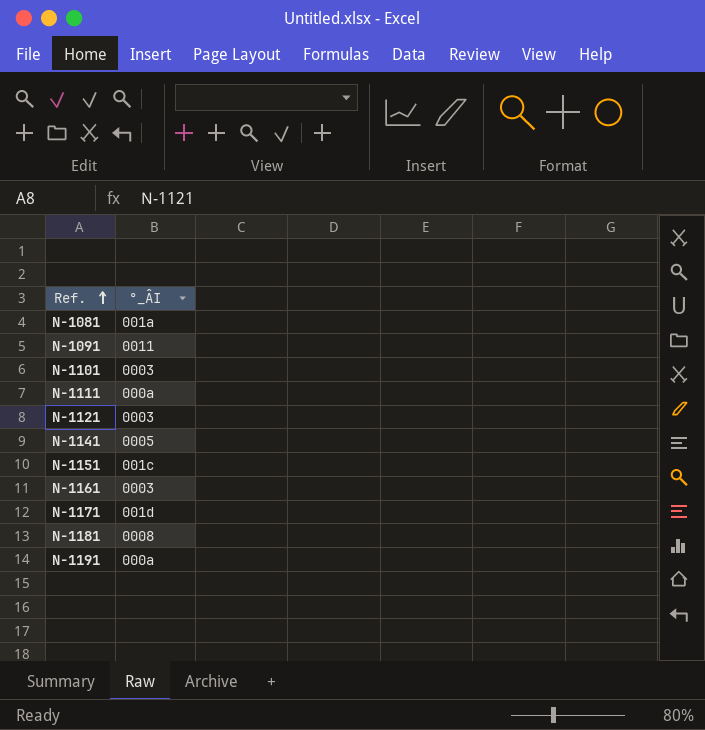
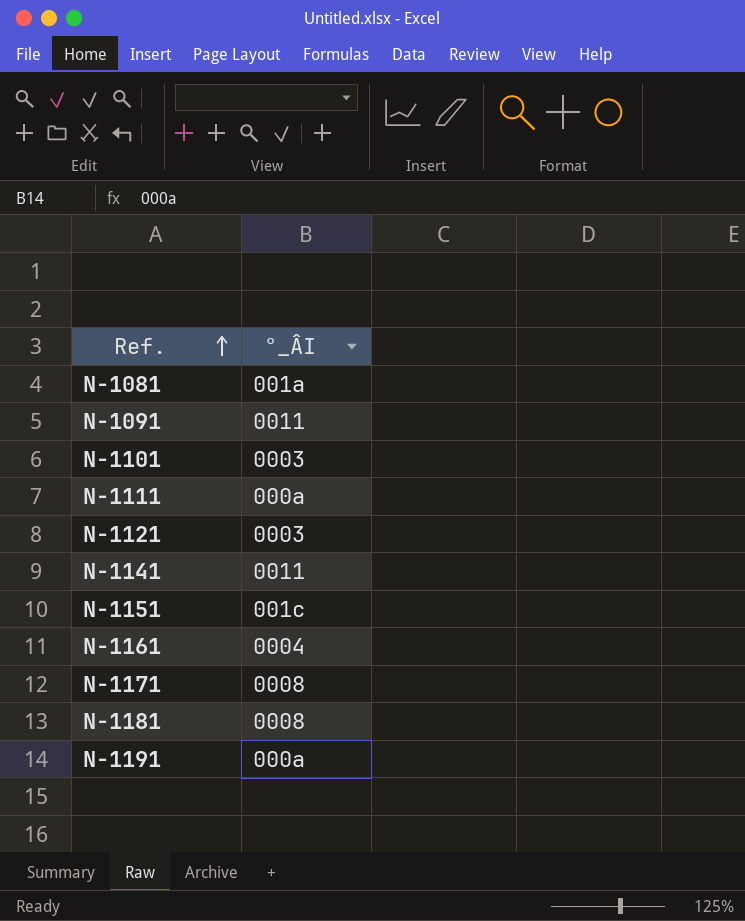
N-1141 | °_ÂI: 0005 -> 0011
N-1161 | °_ÂI: 0003 -> 0004
N-1171 | °_ÂI: 001d -> 0008

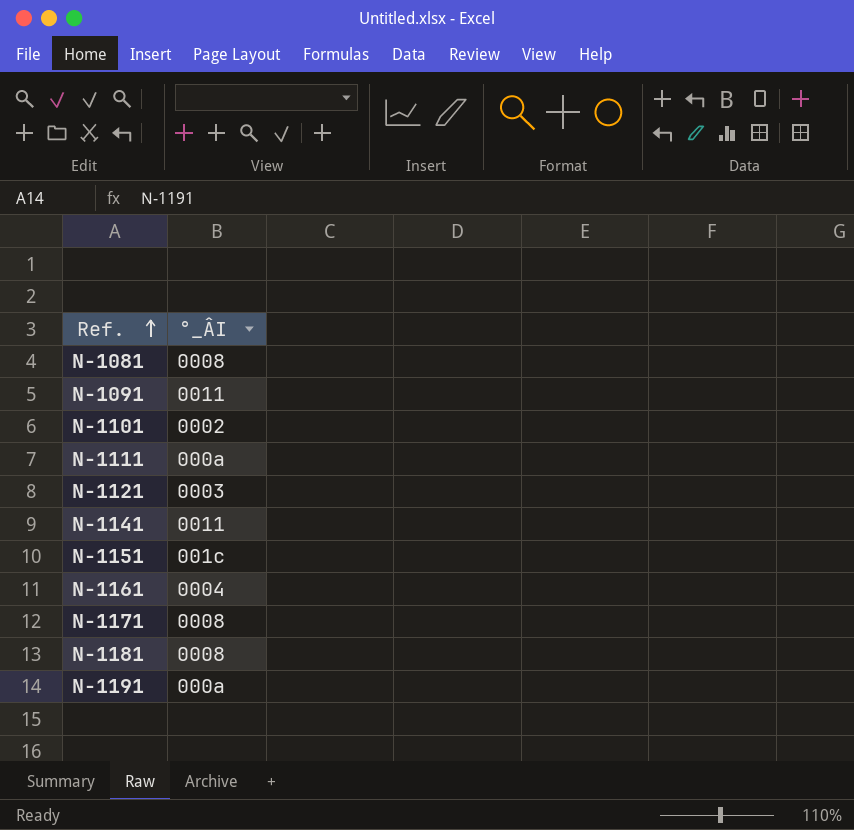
N-1081 | °_ÂI: 001a -> 0008
N-1101 | °_ÂI: 0003 -> 0002

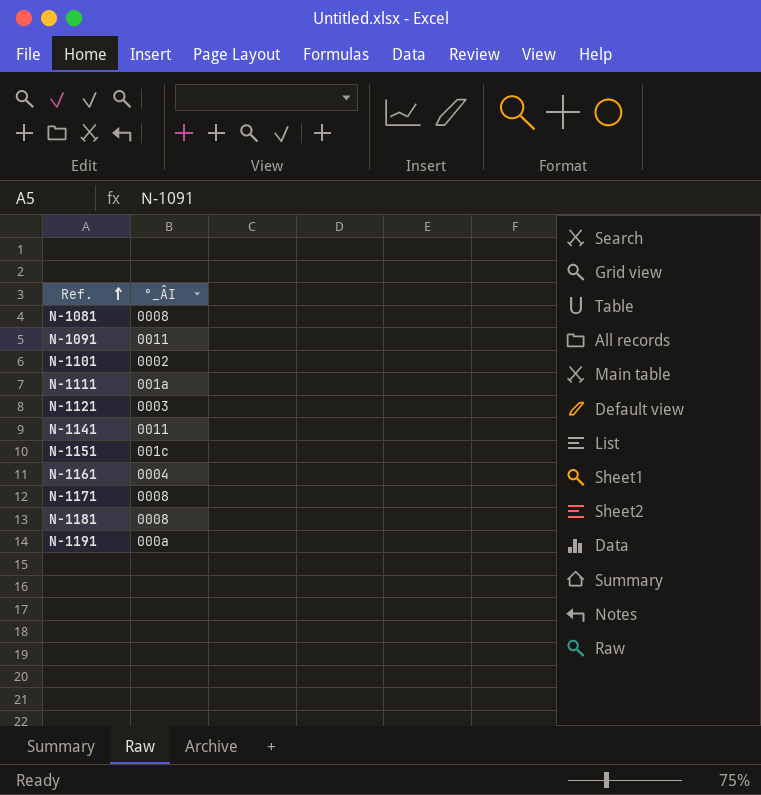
N-1111 | °_ÂI: 000a -> 001a

